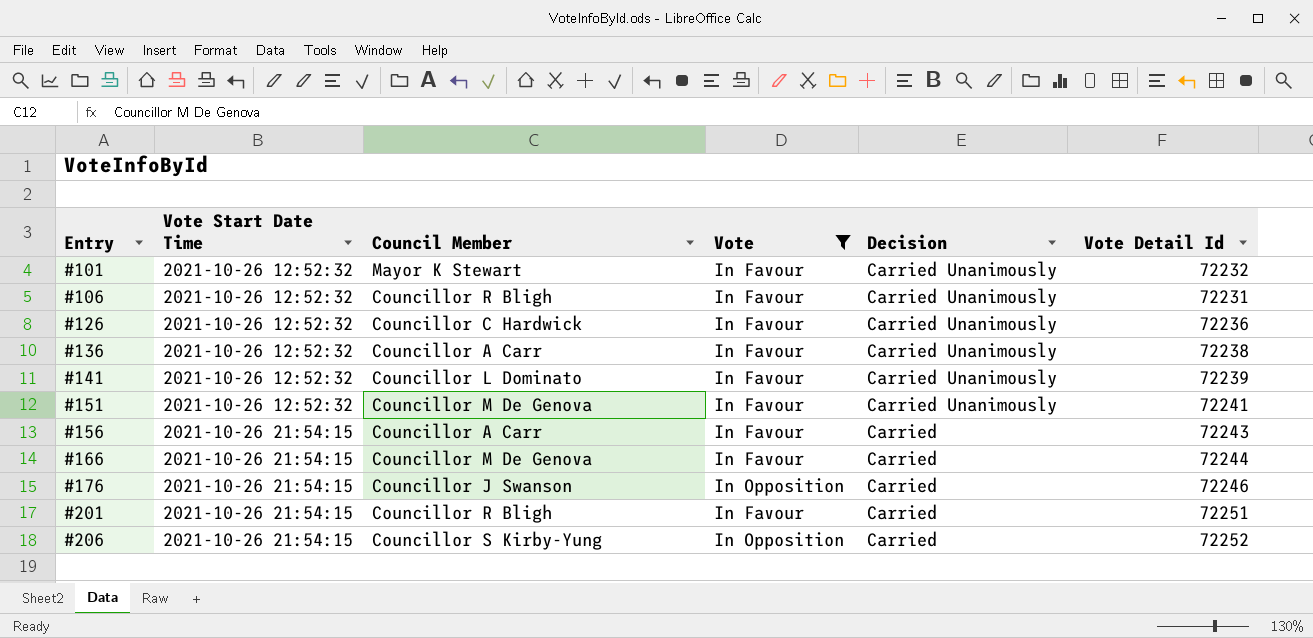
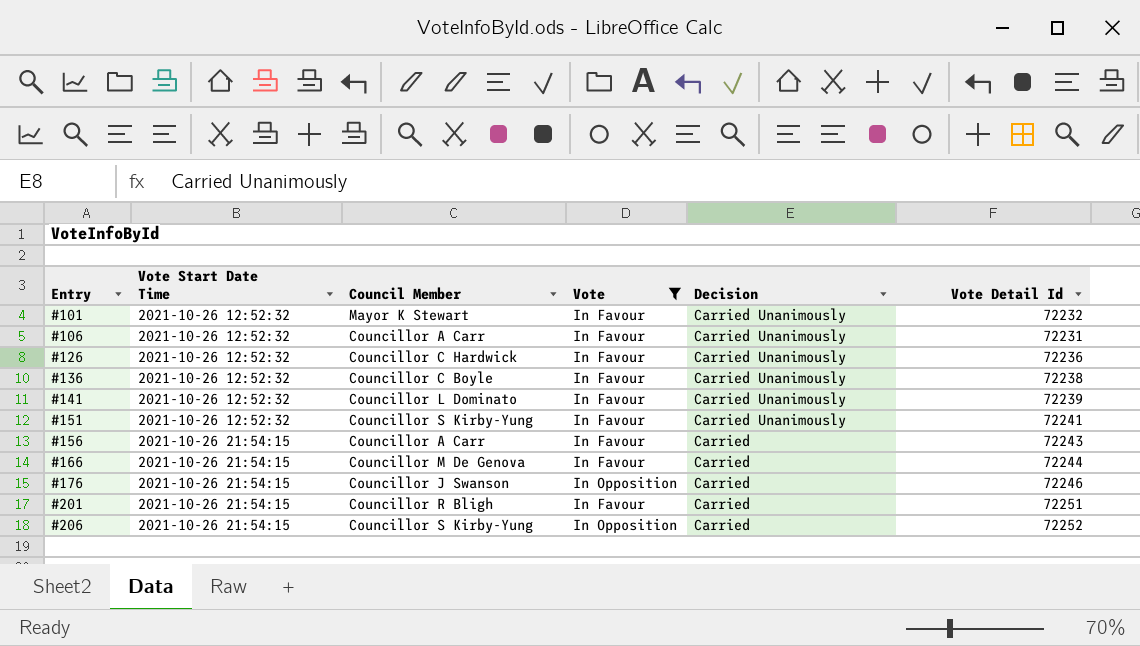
#106 | Council Member: Councillor R Bligh -> Councillor A Carr
#136 | Council Member: Councillor A Carr -> Councillor C Boyle
#151 | Council Member: Councillor M De Genova -> Councillor S Kirby-Yung

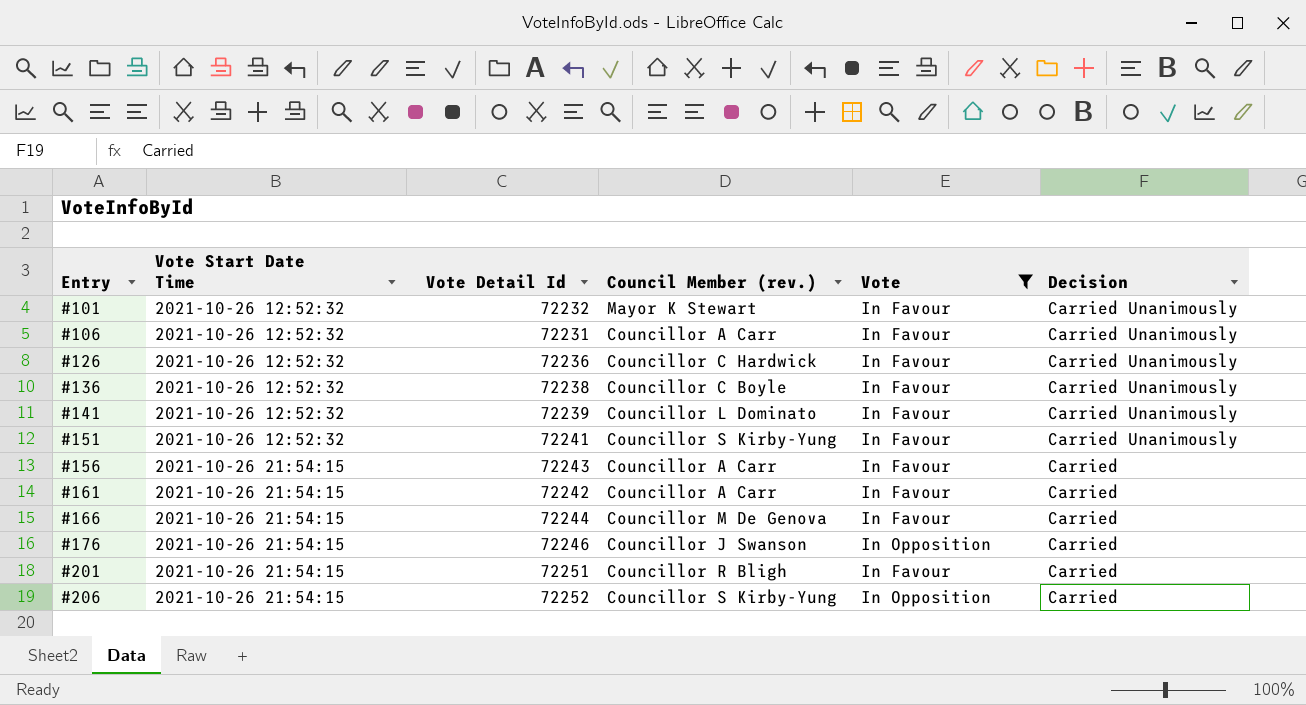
column Vote Detail Id | position: 6 -> 3
column name: Council Member -> Council Member (rev.)
row #161: none -> 2021-10-26 21:54:15 | 72242 | Councillor A Carr | In Favour | Carried

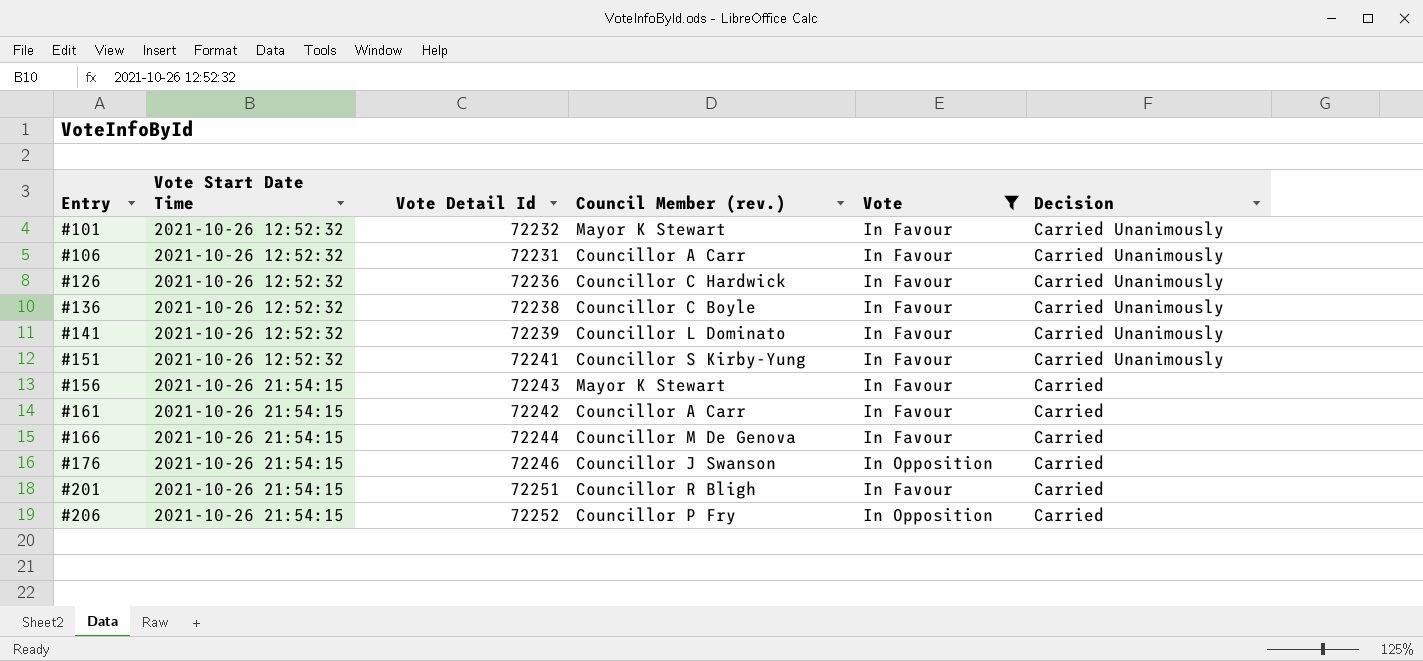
#156 | Council Member (rev.): Councillor A Carr -> Mayor K Stewart
#206 | Council Member (rev.): Councillor S Kirby-Yung -> Councillor P Fry

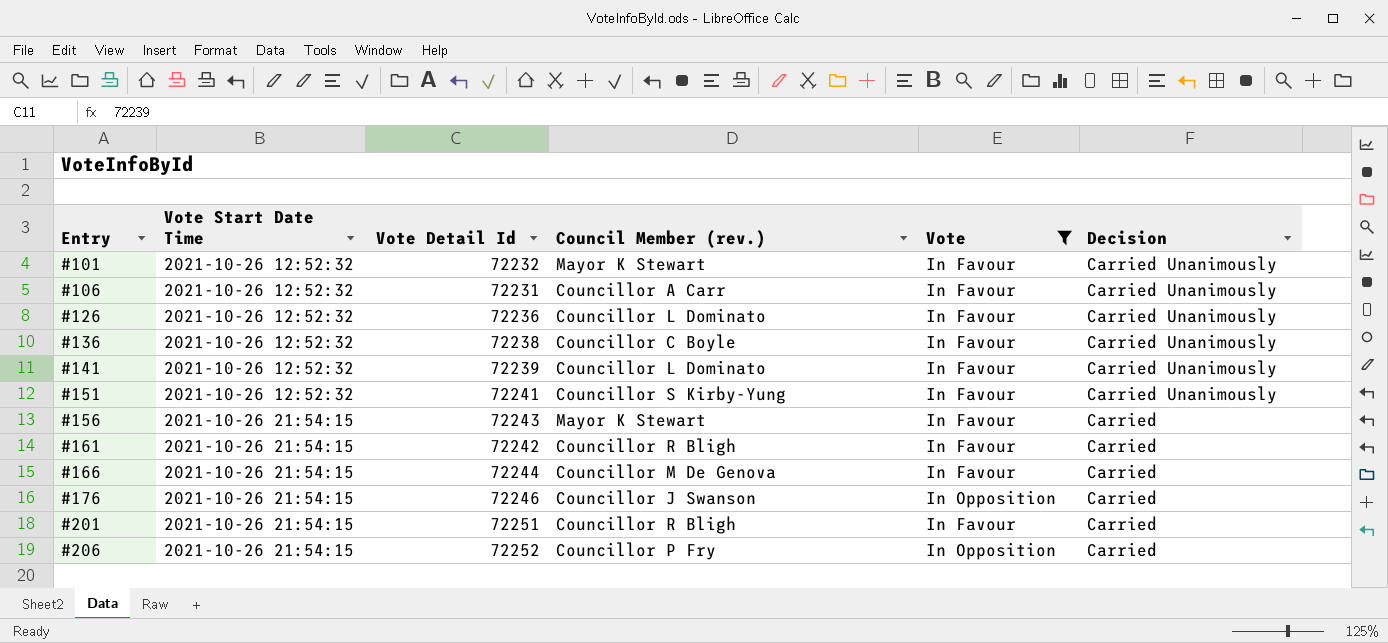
#126 | Council Member (rev.): Councillor C Hardwick -> Councillor L Dominato
#161 | Council Member (rev.): Councillor A Carr -> Councillor R Bligh

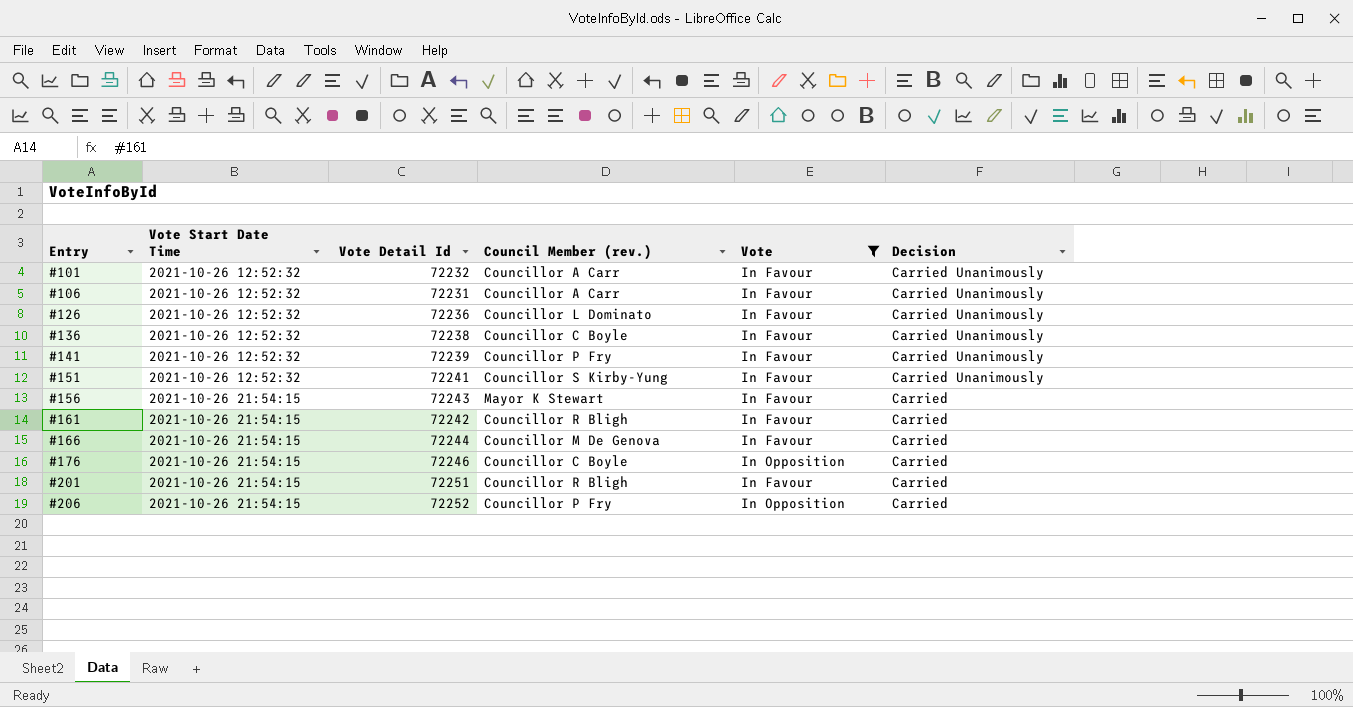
#101 | Council Member (rev.): Mayor K Stewart -> Councillor A Carr
#141 | Council Member (rev.): Councillor L Dominato -> Councillor P Fry
#176 | Council Member (rev.): Councillor J Swanson -> Councillor C Boyle

